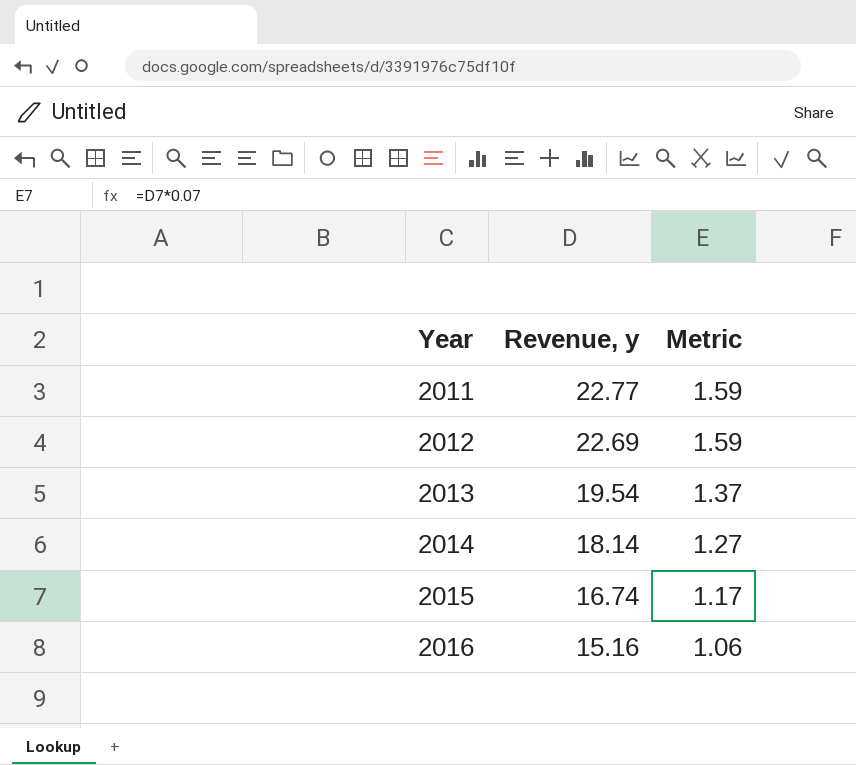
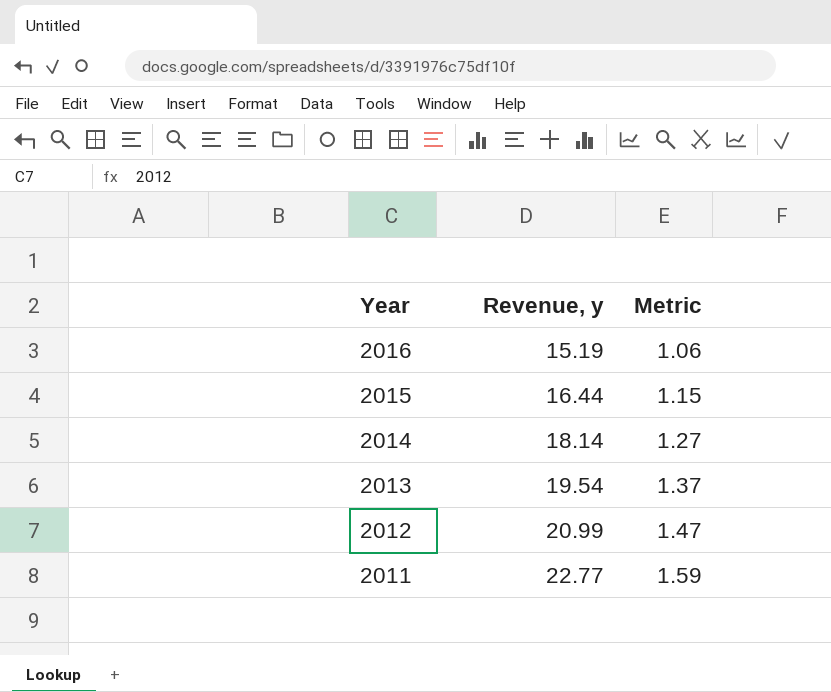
row order: Year ascending -> Year descending
2016 | Revenue, y: 15.16 -> 15.19
2015 | Revenue, y: 16.74 -> 16.44
2015 | Metric: 1.17 -> 1.15
2012 | Revenue, y: 22.69 -> 20.99
2012 | Metric: 1.59 -> 1.47

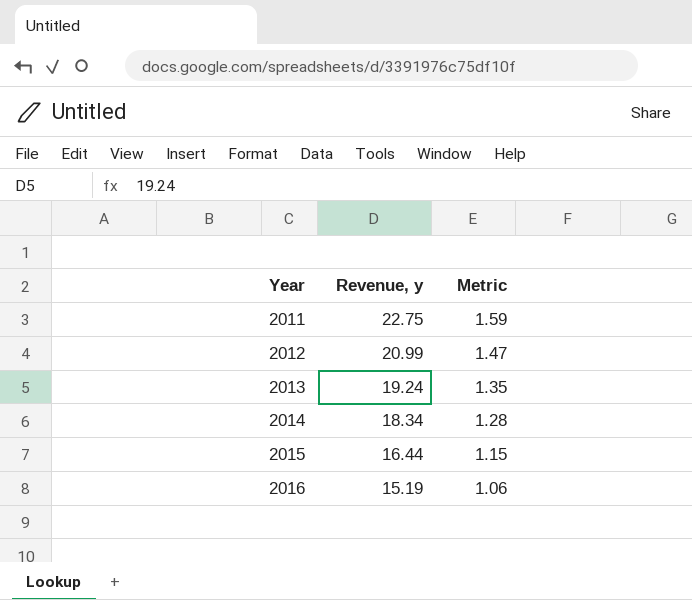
row order: Year descending -> Year ascending
2011 | Revenue, y: 22.77 -> 22.75
2013 | Revenue, y: 19.54 -> 19.24
2013 | Metric: 1.37 -> 1.35
2014 | Revenue, y: 18.14 -> 18.34
2014 | Metric: 1.27 -> 1.28

